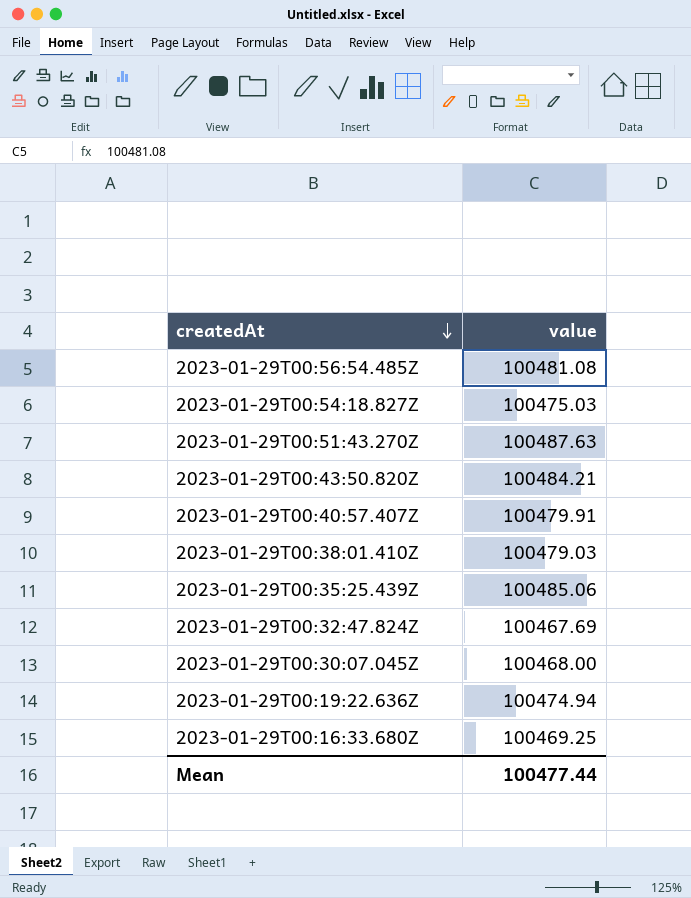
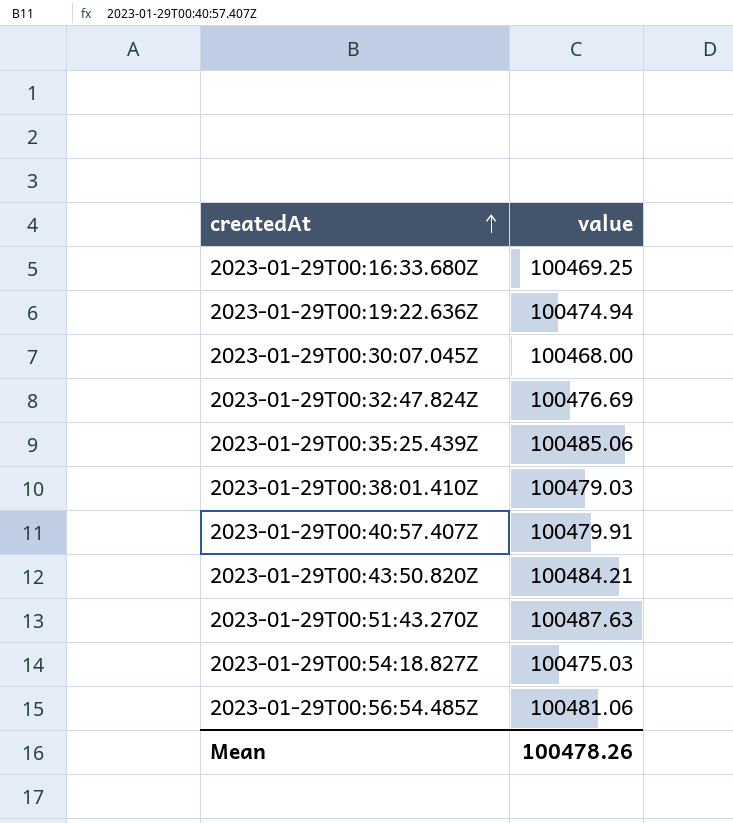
row order: createdAt descending -> createdAt ascending
2023-01-29T00:32:47.824Z | value: 100467.69 -> 100476.69
2023-01-29T00:56:54.485Z | value: 100481.08 -> 100481.06
Mean | value: 100477.44 -> 100478.26

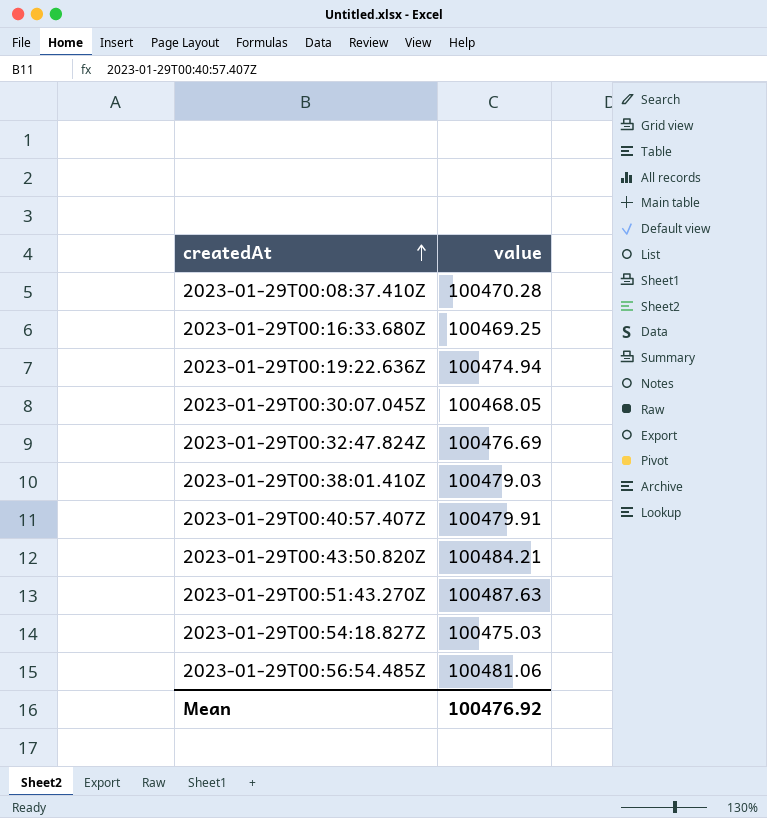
row 2023-01-29T00:35:25.439Z: 100485.06 -> none
row 2023-01-29T00:08:37.410Z: none -> 100470.28
2023-01-29T00:30:07.045Z | value: 100468.00 -> 100468.05
Mean | value: 100478.26 -> 100476.92

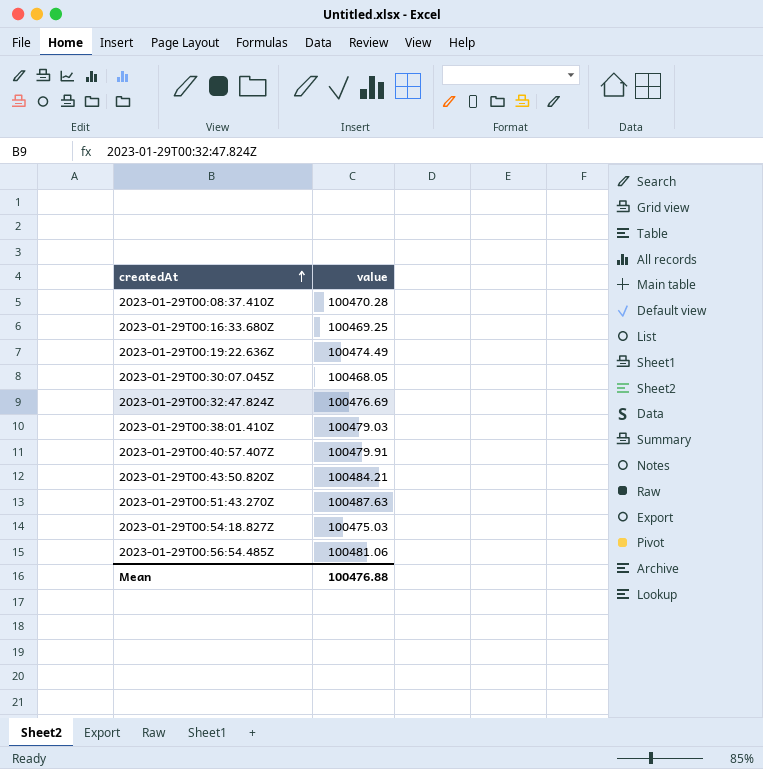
2023-01-29T00:19:22.636Z | value: 100474.94 -> 100474.49
Mean | value: 100476.92 -> 100476.88

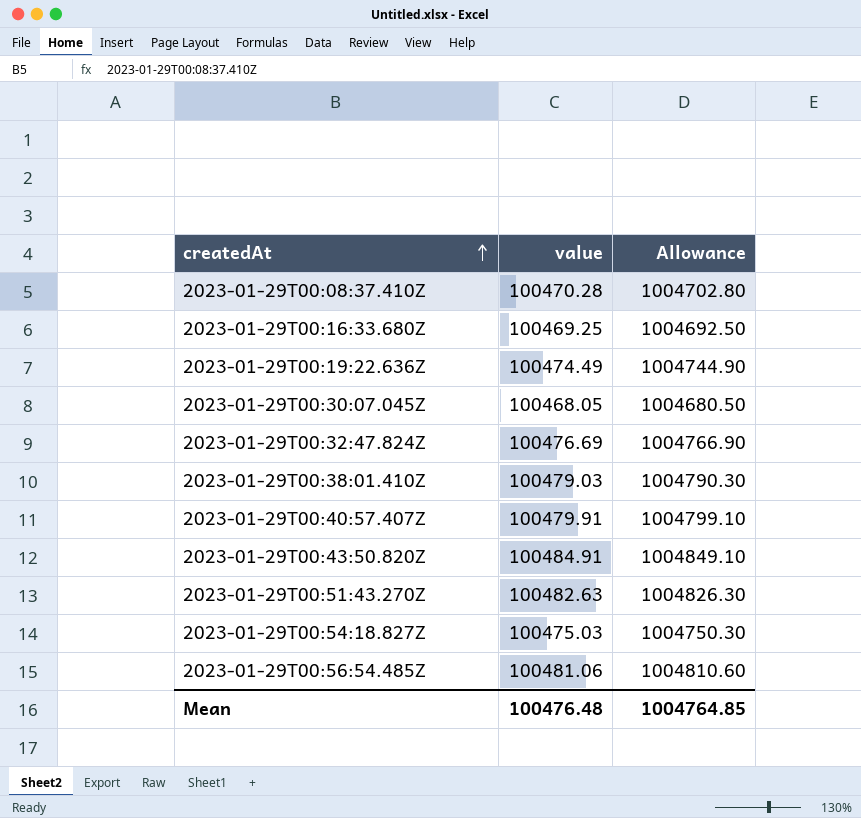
column Allowance | formula: none -> [value] * 10
2023-01-29T00:43:50.820Z | value: 100484.21 -> 100484.91
2023-01-29T00:51:43.270Z | value: 100487.63 -> 100482.63
Mean | value: 100476.88 -> 100476.48

